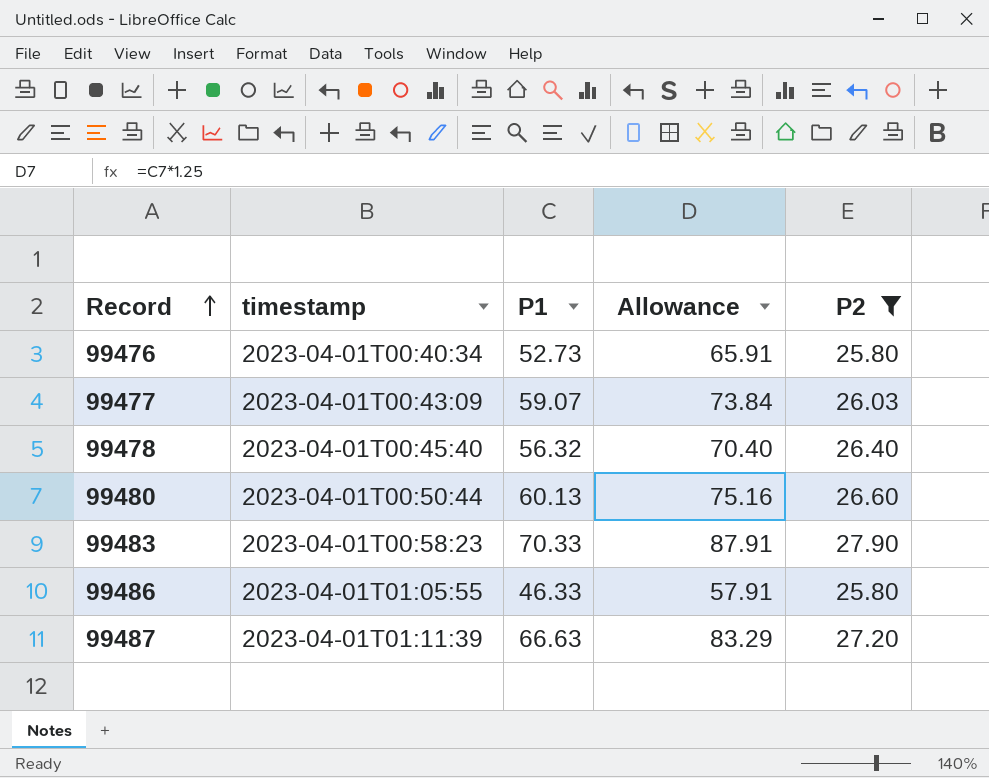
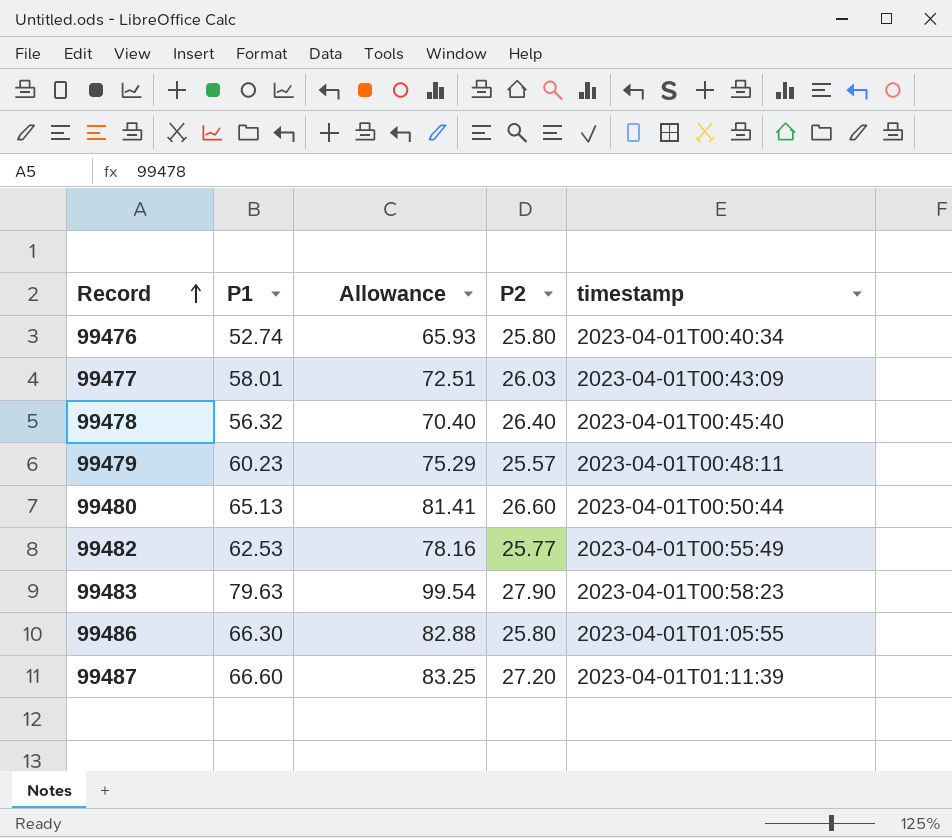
filter: P2 >= 25.80 -> none
column timestamp | position: 2 -> 5
99476 | P1: 52.73 -> 52.74
99476 | Allowance: 65.91 -> 65.93
99477 | P1: 59.07 -> 58.01
99477 | Allowance: 73.84 -> 72.51
99480 | P1: 60.13 -> 65.13
99480 | Allowance: 75.16 -> 81.41
99483 | P1: 70.33 -> 79.63
99483 | Allowance: 87.91 -> 99.54
99486 | P1: 46.33 -> 66.30
99486 | Allowance: 57.91 -> 82.88
99487 | P1: 66.63 -> 66.60
99487 | Allowance: 83.29 -> 83.25

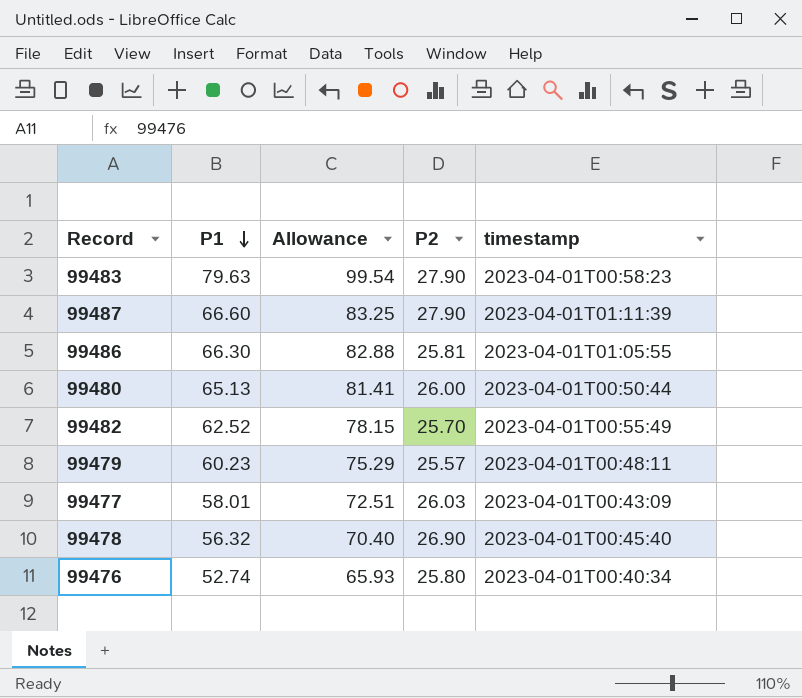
row order: Record ascending -> P1 descending
99487 | P2: 27.20 -> 27.90
99486 | P2: 25.80 -> 25.81
99480 | P2: 26.60 -> 26.00
99482 | P1: 62.53 -> 62.52
99482 | Allowance: 78.16 -> 78.15
99482 | P2: 25.77 -> 25.70
99478 | P2: 26.40 -> 26.90

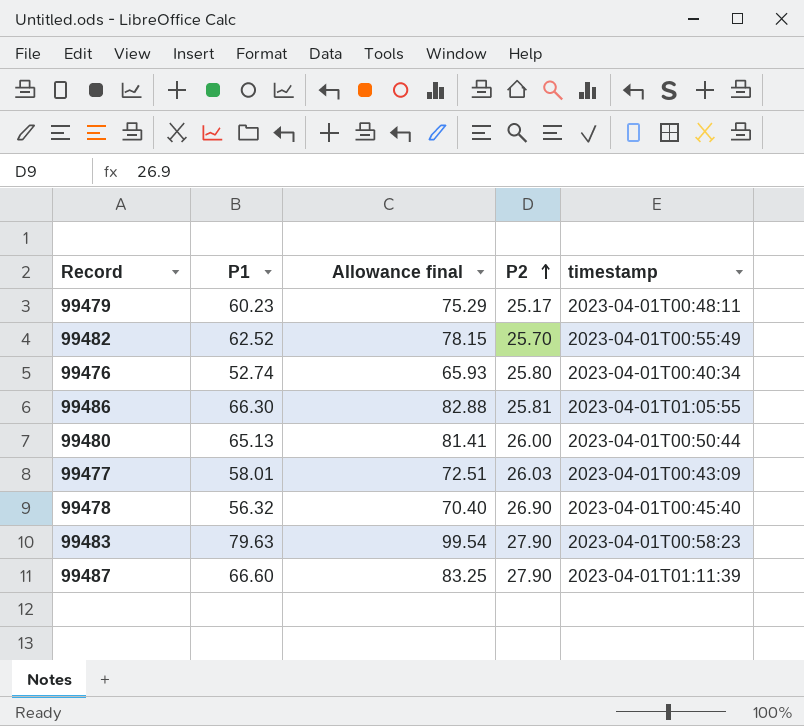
row order: P1 descending -> P2 ascending
column name: Allowance -> Allowance final
99479 | P2: 25.57 -> 25.17

